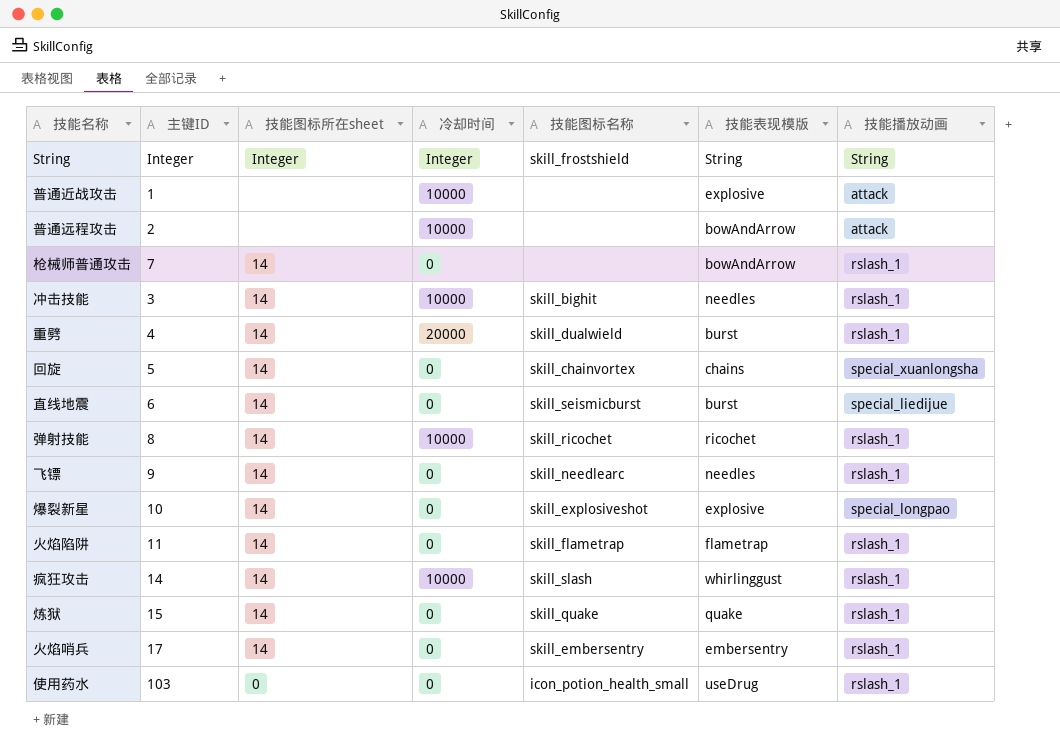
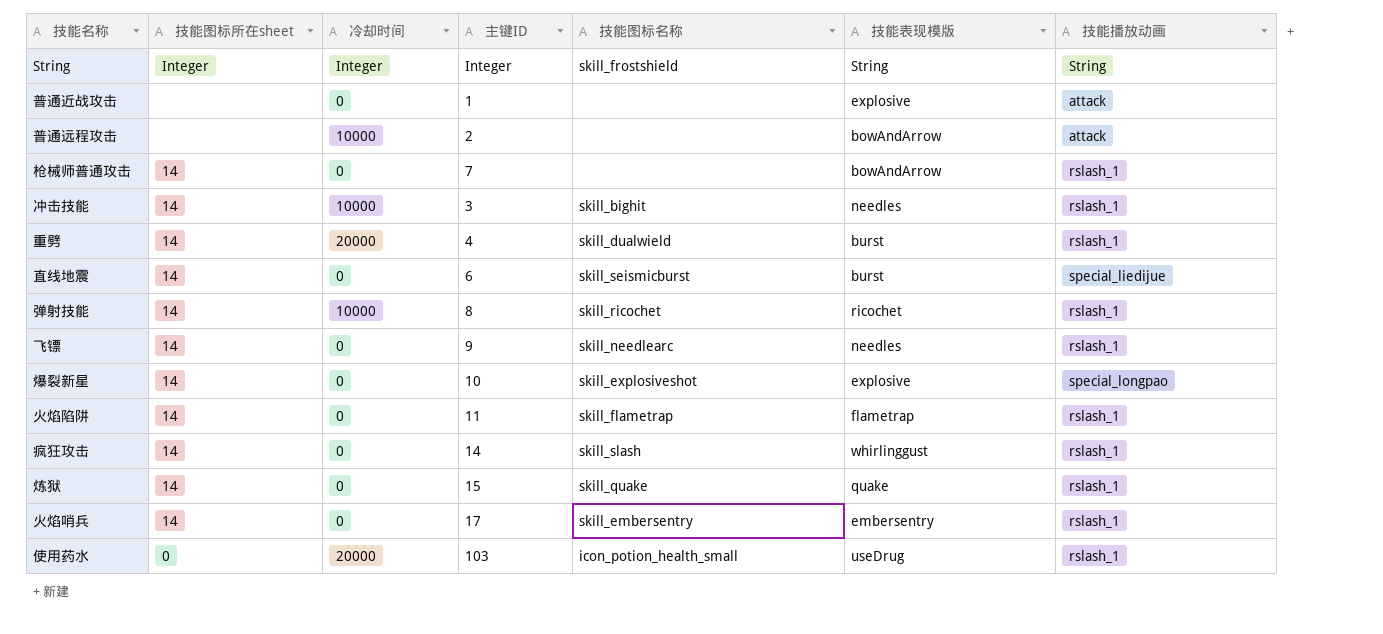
column 主键ID | position: 2 -> 4
row 回旋: 5 | 14 | 0 | skill_chainvortex | chains | special_xuanlongsha -> none
普通近战攻击 | 冷却时间: 10000 -> 0
疯狂攻击 | 冷却时间: 10000 -> 0
使用药水 | 冷却时间: 0 -> 20000

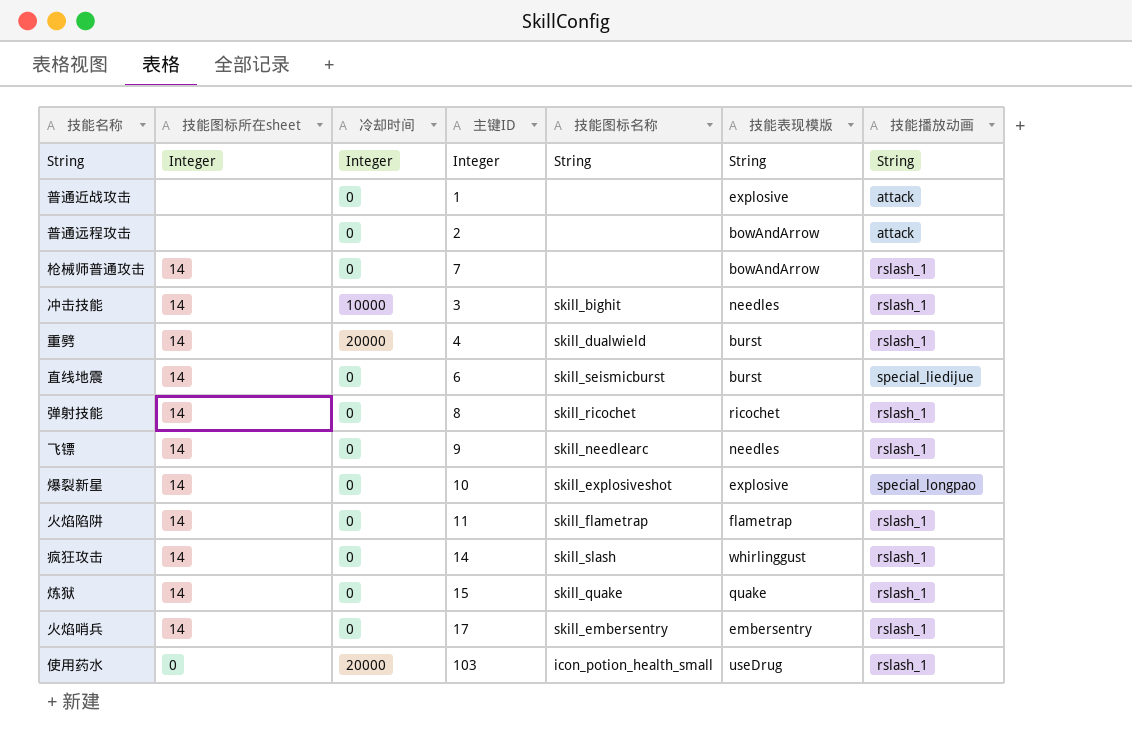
String | 技能图标名称: skill_frostshield -> String
普通远程攻击 | 冷却时间: 10000 -> 0
弹射技能 | 冷却时间: 10000 -> 0

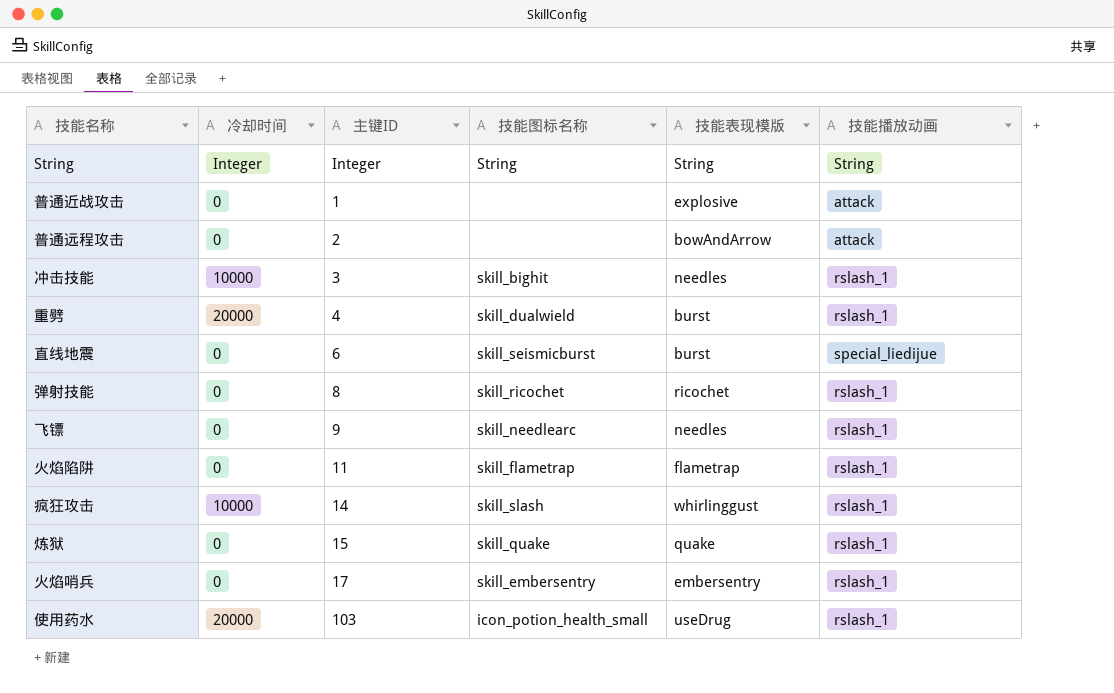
column 技能图标所在sheet | position: 2 -> none
row 枪械师普通攻击: 14 | 0 | 7 | none | bowAndArrow | rslash_1 -> none
row 爆裂新星: 14 | 0 | 10 | skill_explosiveshot | explosive | special_longpao -> none
疯狂攻击 | 冷却时间: 0 -> 10000

